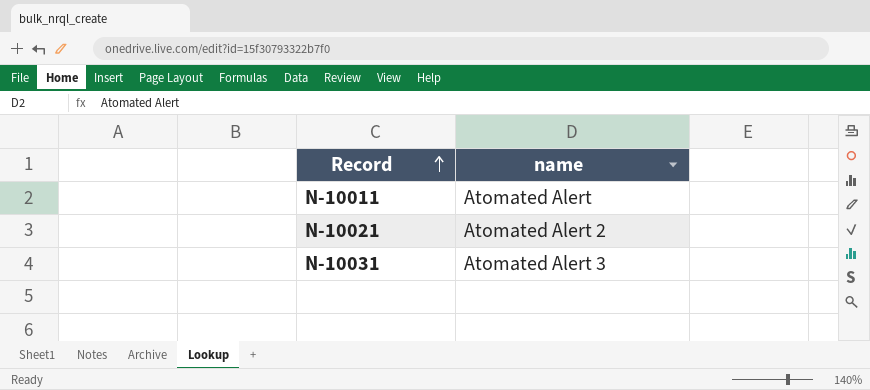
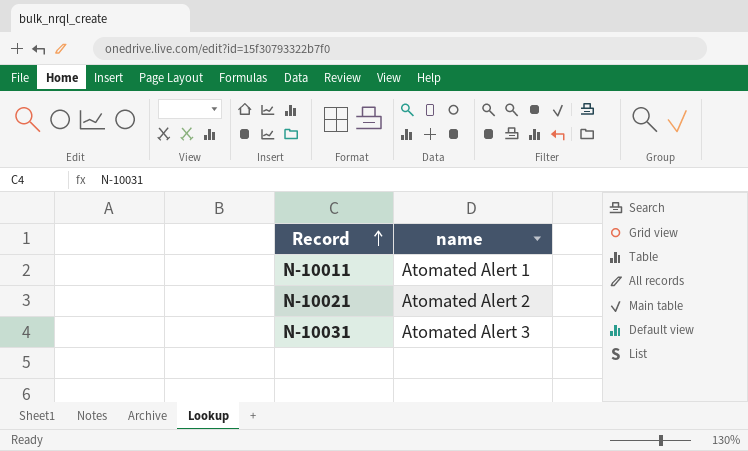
N-10011 | name: Atomated Alert -> Atomated Alert 1

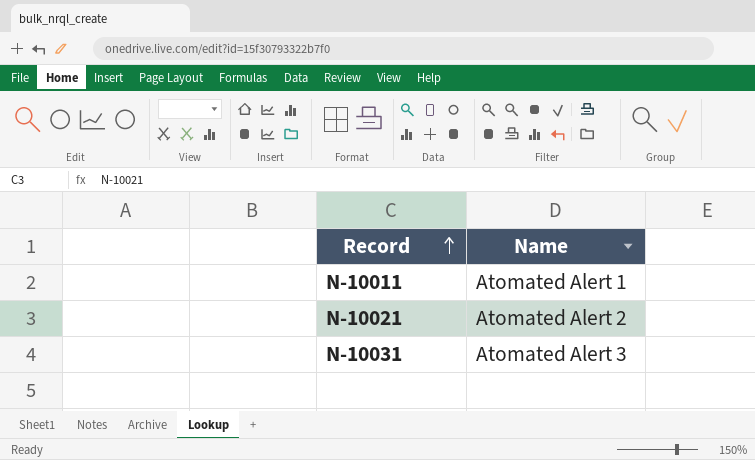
column name: name -> Name

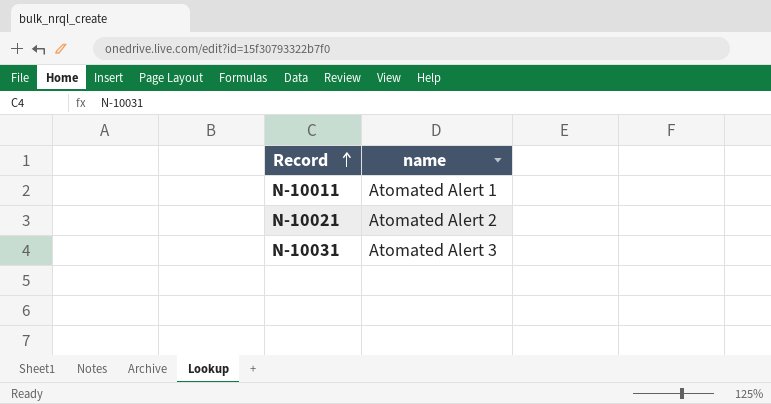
column name: Name -> name

